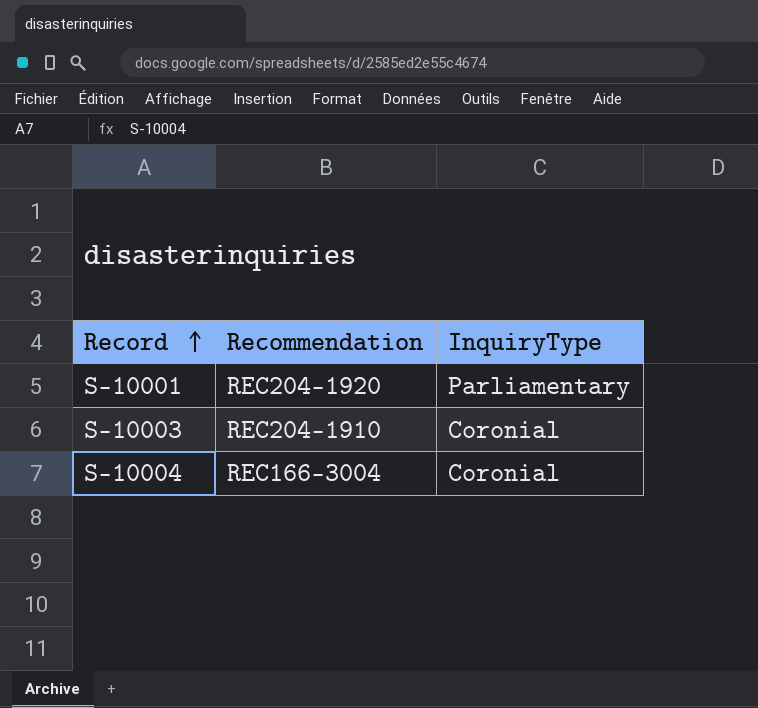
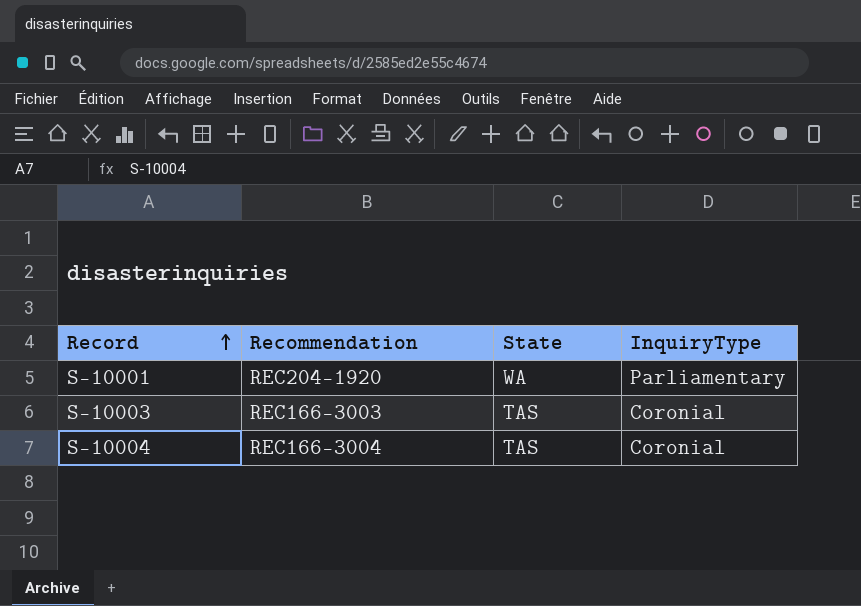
column State | position: none -> 3
S-10003 | Recommendation: REC204-1910 -> REC166-3003

